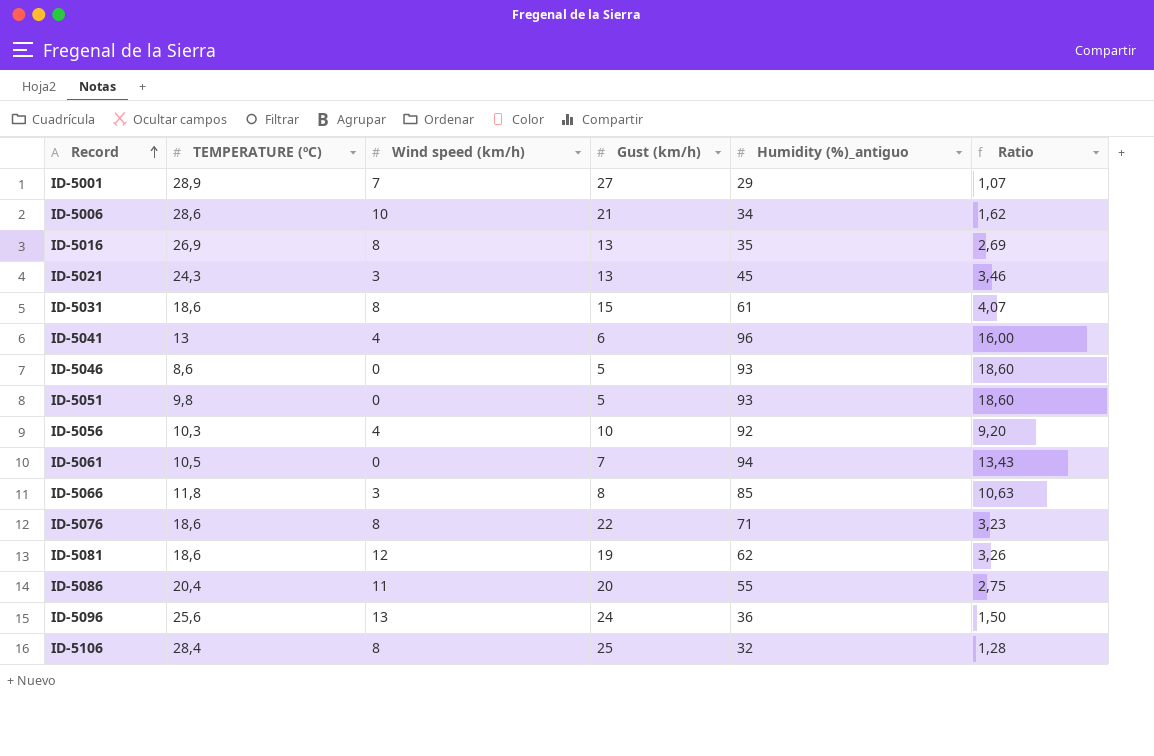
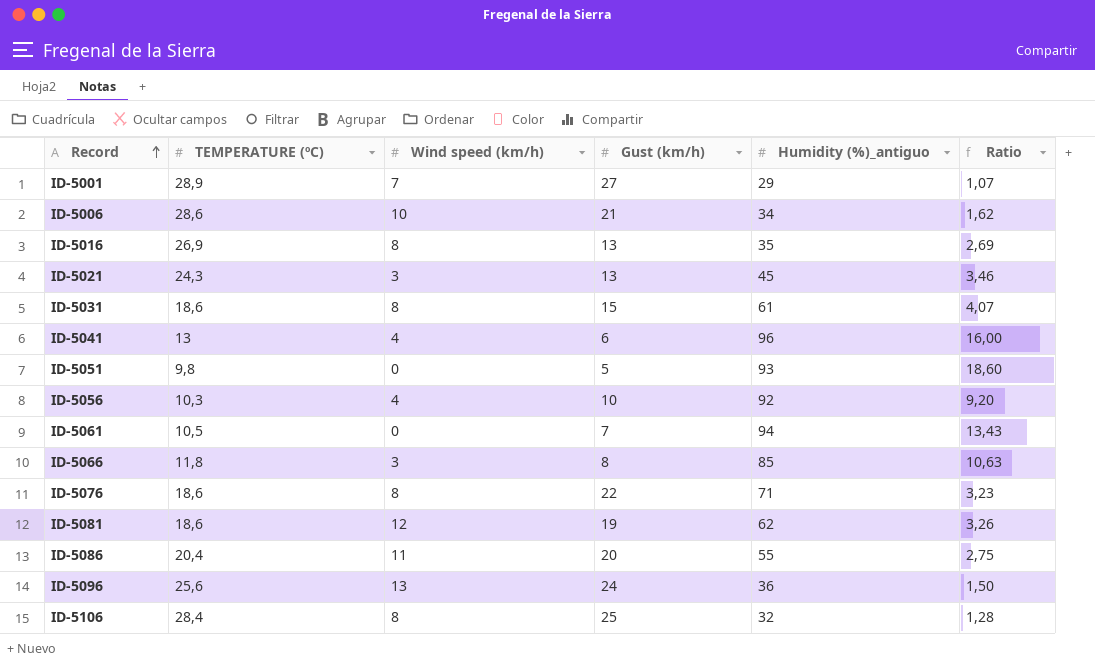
row ID-5046: 8,6 | 0 | 5 | 93 | 18,60 -> none

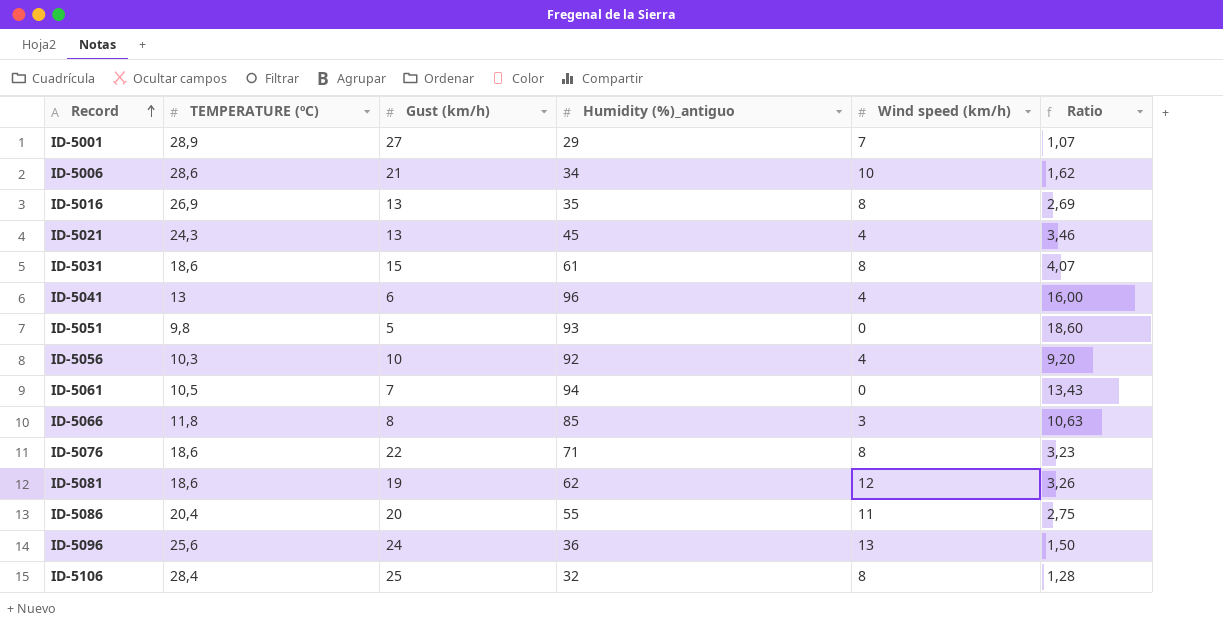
column Wind speed (km/h) | position: 3 -> 5
ID-5021 | Wind speed (km/h): 3 -> 4

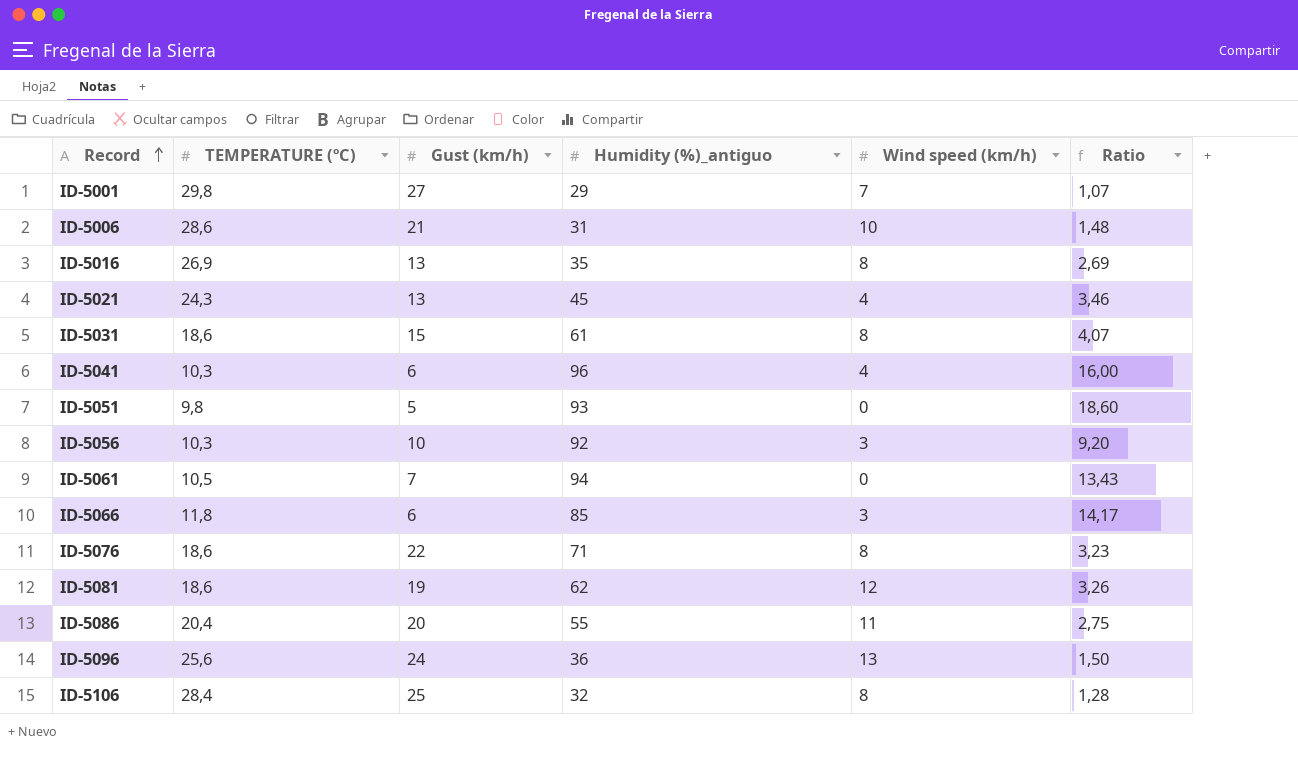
ID-5001 | TEMPERATURE (ºC): 28,9 -> 29,8
ID-5006 | Humidity (%)_antiguo: 34 -> 31
ID-5006 | Ratio: 1,62 -> 1,48
ID-5041 | TEMPERATURE (ºC): 13 -> 10,3
ID-5056 | Wind speed (km/h): 4 -> 3
ID-5066 | Gust (km/h): 8 -> 6
ID-5066 | Ratio: 10,63 -> 14,17

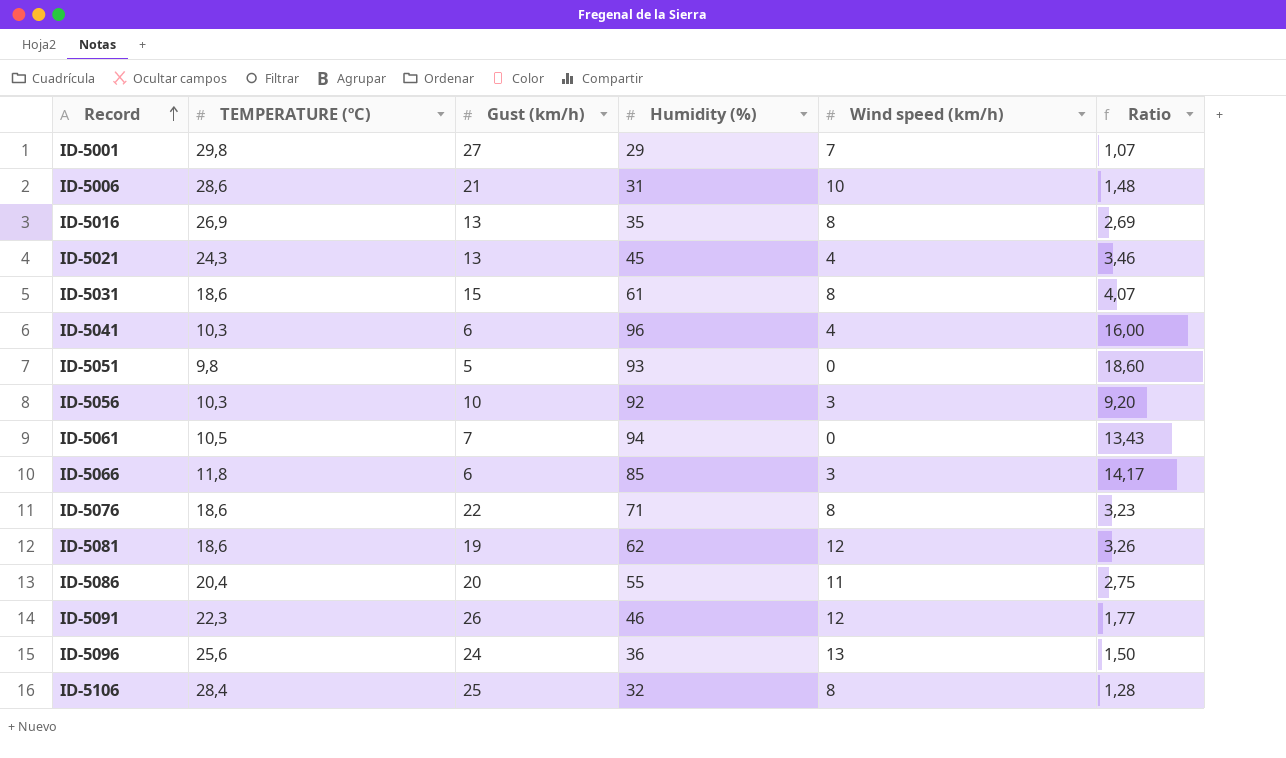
column name: Humidity (%)_antiguo -> Humidity (%)
row ID-5091: none -> 22,3 | 26 | 46 | 12 | 1,77

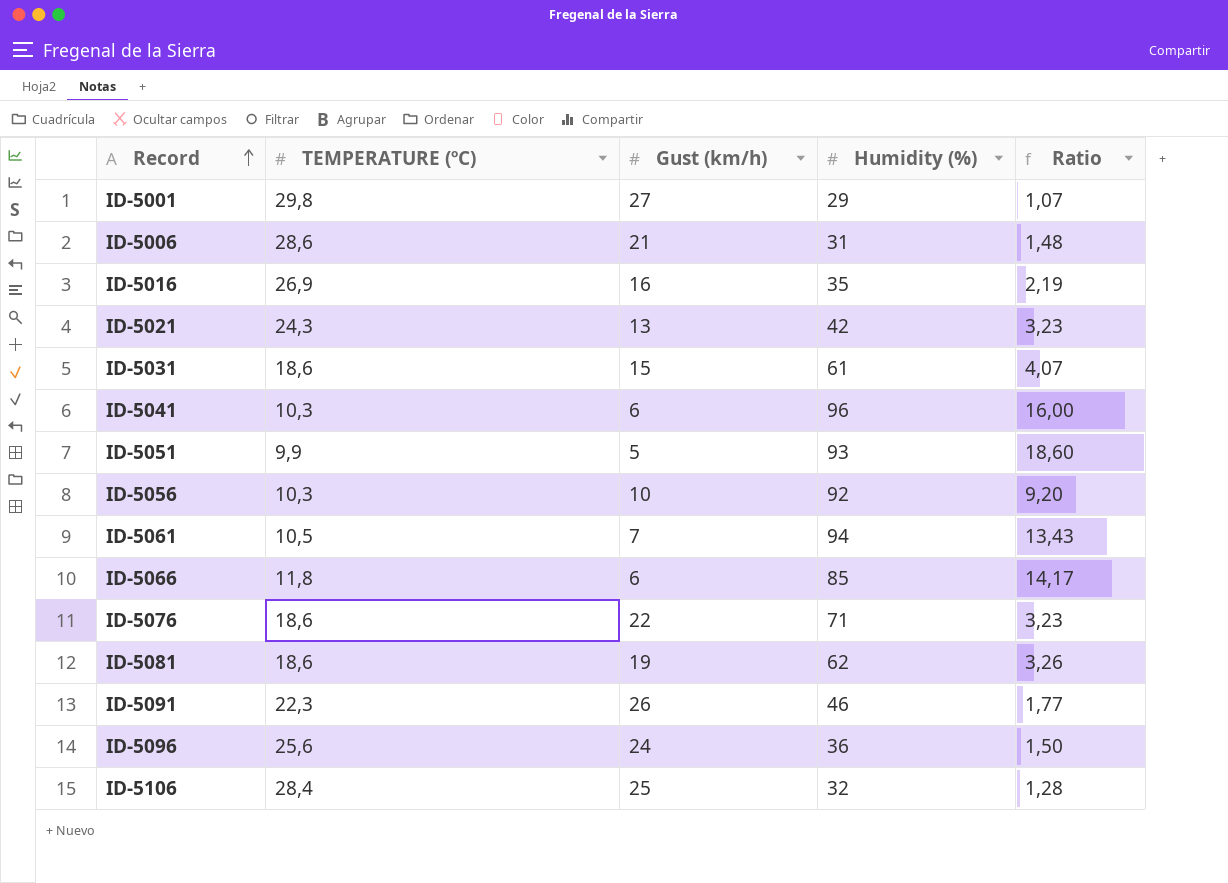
column Wind speed (km/h) | position: 5 -> none
row ID-5086: 20,4 | 20 | 55 | 11 | 2,75 -> none
ID-5016 | Gust (km/h): 13 -> 16
ID-5016 | Ratio: 2,69 -> 2,19
ID-5021 | Humidity (%): 45 -> 42
ID-5021 | Ratio: 3,46 -> 3,23
ID-5051 | TEMPERATURE (ºC): 9,8 -> 9,9

